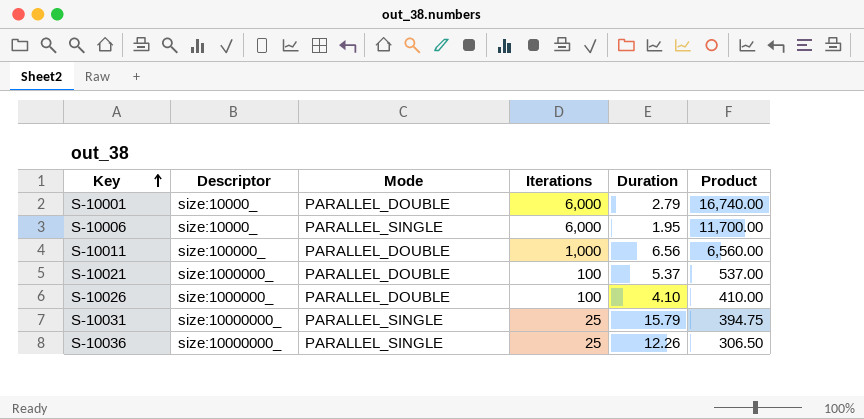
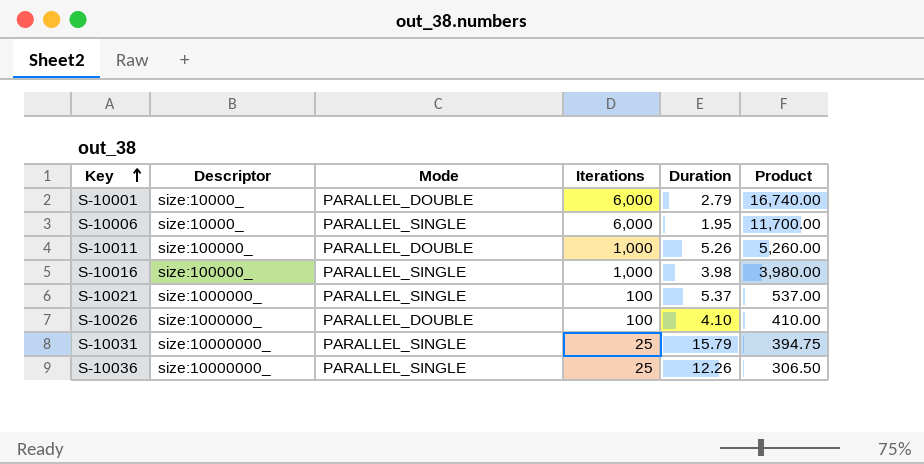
S-10011 | Duration: 6.56 -> 5.26
S-10011 | Product: 6,560.00 -> 5,260.00
row S-10016: none -> size:100000_ | PARALLEL_SINGLE | 1,000 | 3.98 | 3,980.00
S-10021 | Mode: PARALLEL_DOUBLE -> PARALLEL_SINGLE

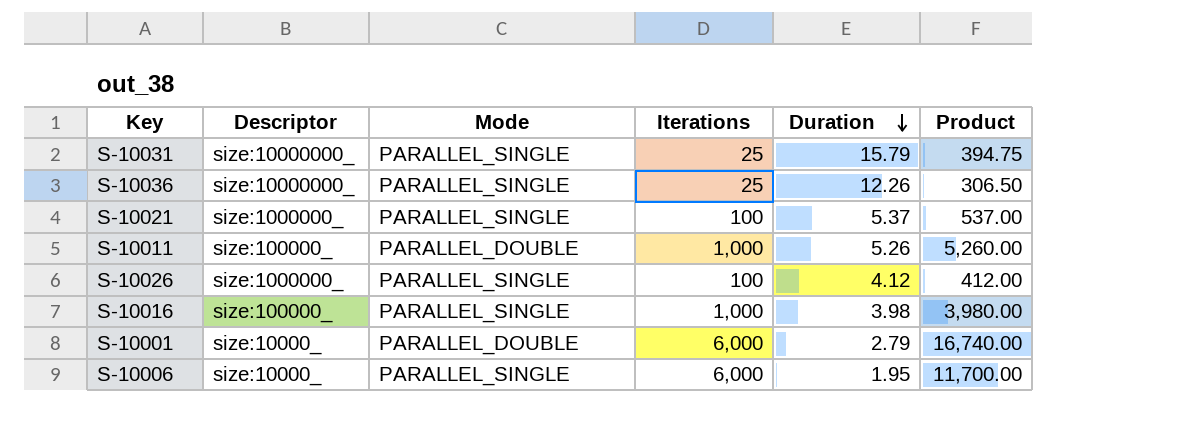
row order: Key ascending -> Duration descending
S-10026 | Mode: PARALLEL_DOUBLE -> PARALLEL_SINGLE
S-10026 | Duration: 4.10 -> 4.12
S-10026 | Product: 410.00 -> 412.00

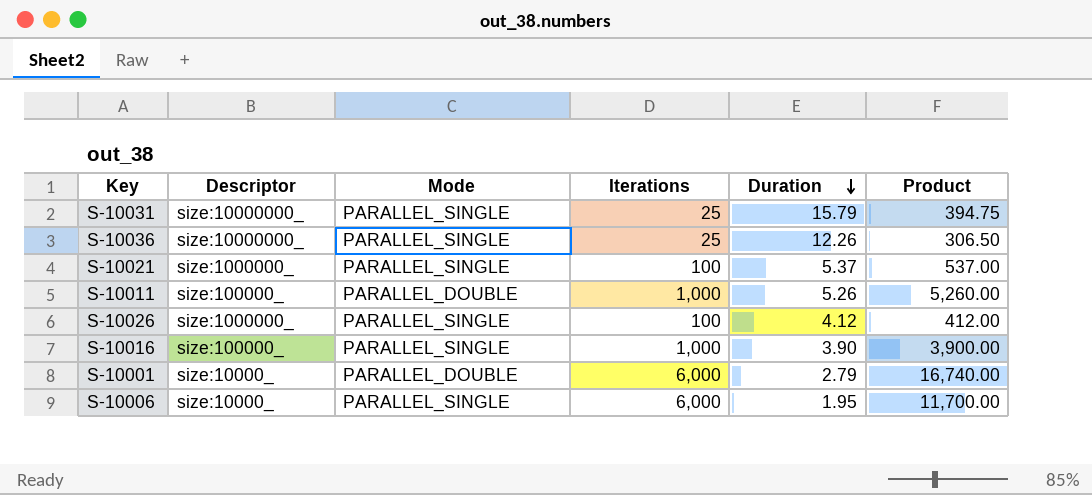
S-10016 | Duration: 3.98 -> 3.90
S-10016 | Product: 3,980.00 -> 3,900.00

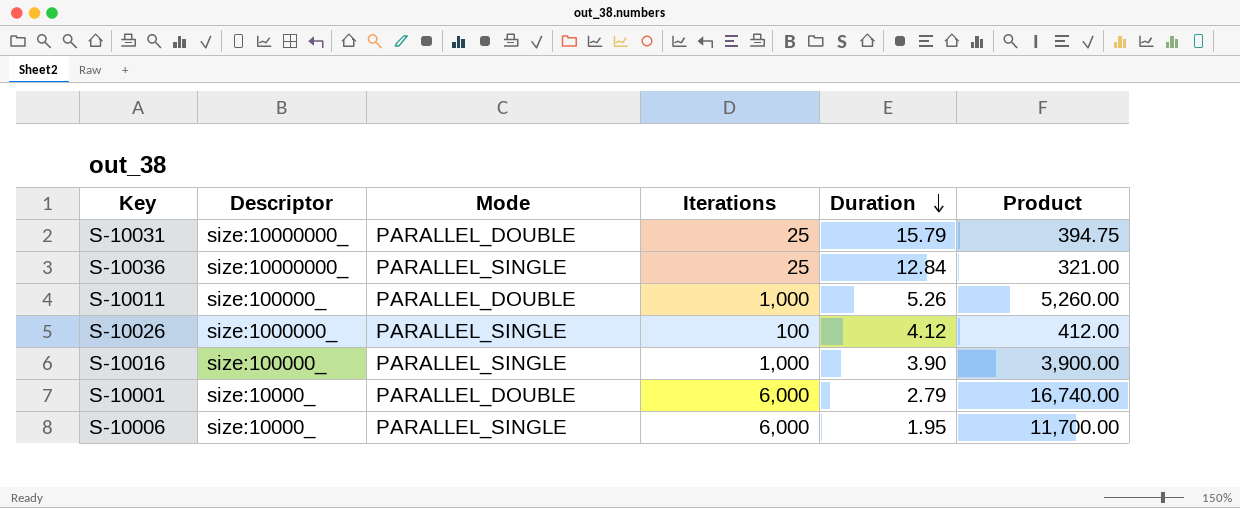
row S-10021: size:1000000_ | PARALLEL_SINGLE | 100 | 5.37 | 537.00 -> none
S-10031 | Mode: PARALLEL_SINGLE -> PARALLEL_DOUBLE
S-10036 | Duration: 12.26 -> 12.84
S-10036 | Product: 306.50 -> 321.00

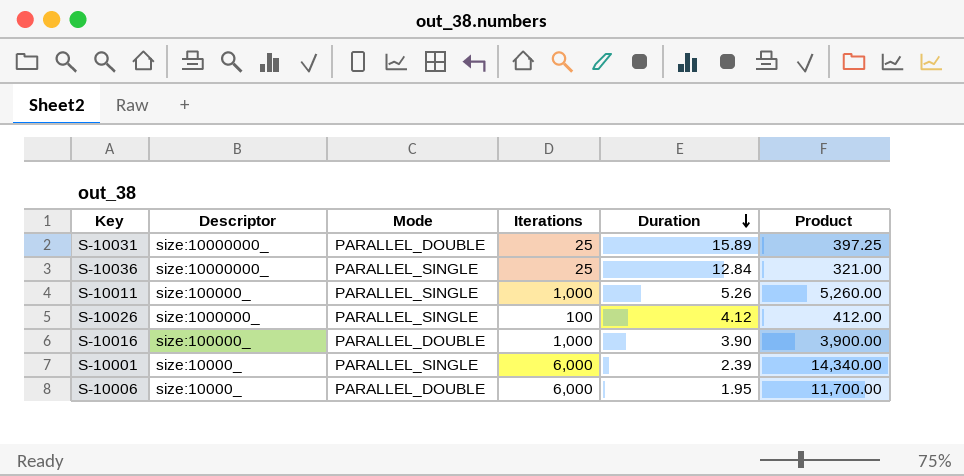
S-10031 | Duration: 15.79 -> 15.89
S-10031 | Product: 394.75 -> 397.25
S-10011 | Mode: PARALLEL_DOUBLE -> PARALLEL_SINGLE
S-10016 | Mode: PARALLEL_SINGLE -> PARALLEL_DOUBLE
S-10001 | Mode: PARALLEL_DOUBLE -> PARALLEL_SINGLE
S-10001 | Duration: 2.79 -> 2.39
S-10001 | Product: 16,740.00 -> 14,340.00
S-10006 | Mode: PARALLEL_SINGLE -> PARALLEL_DOUBLE

